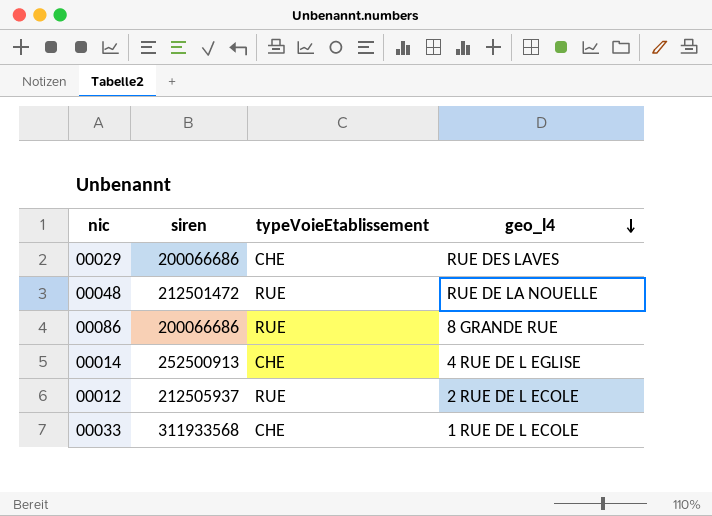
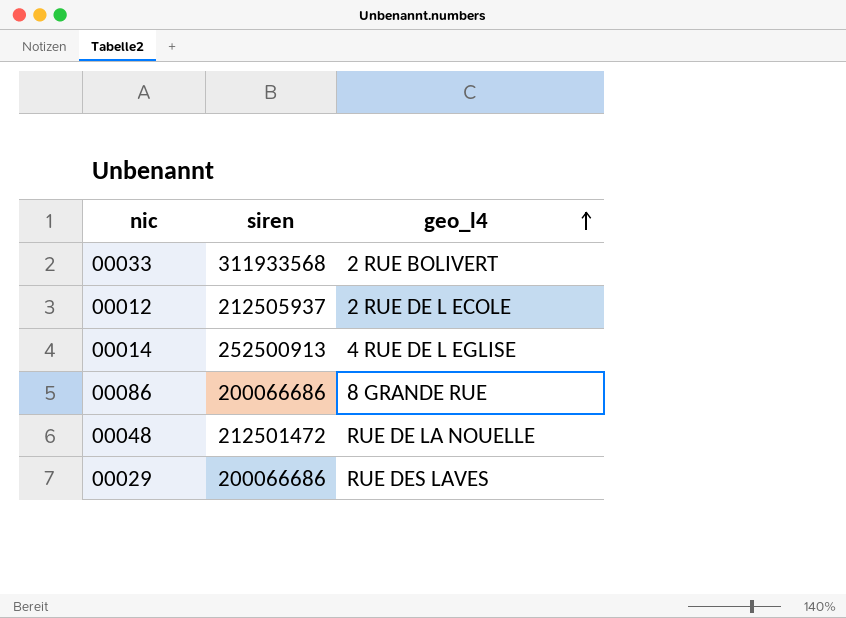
row order: geo_l4 descending -> geo_l4 ascending
column typeVoieEtablissement | position: 3 -> none
00033 | geo_l4: 1 RUE DE L ECOLE -> 2 RUE BOLIVERT

